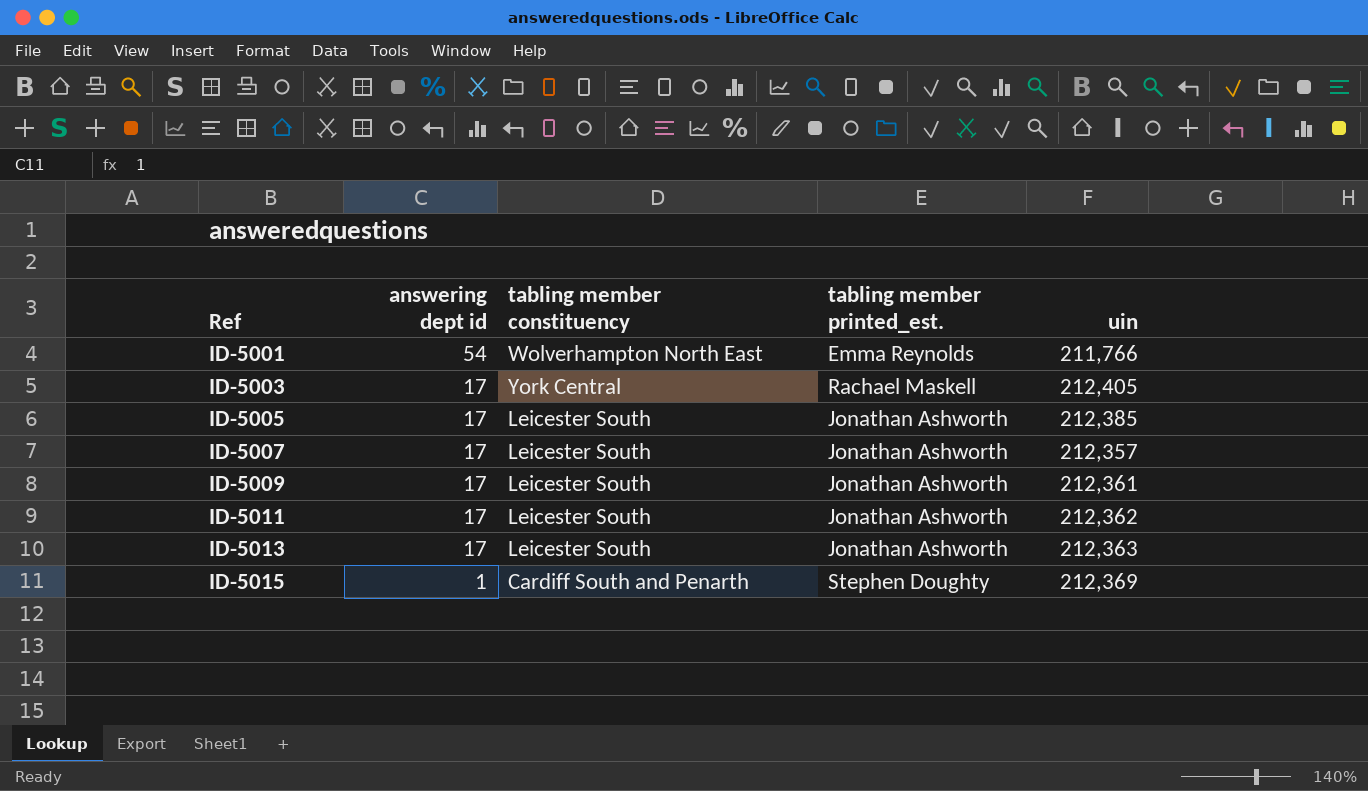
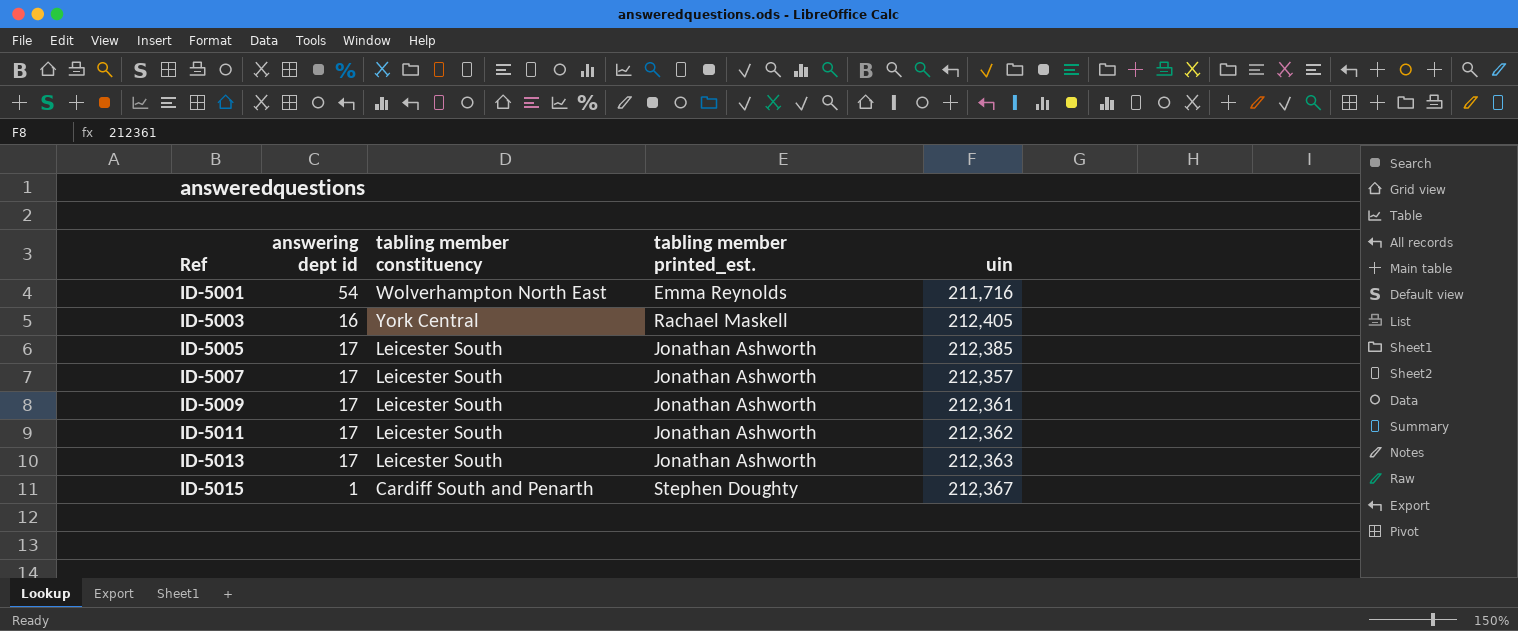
ID-5001 | uin: 211,766 -> 211,716
ID-5003 | answering dept id: 17 -> 16
ID-5015 | uin: 212,369 -> 212,367

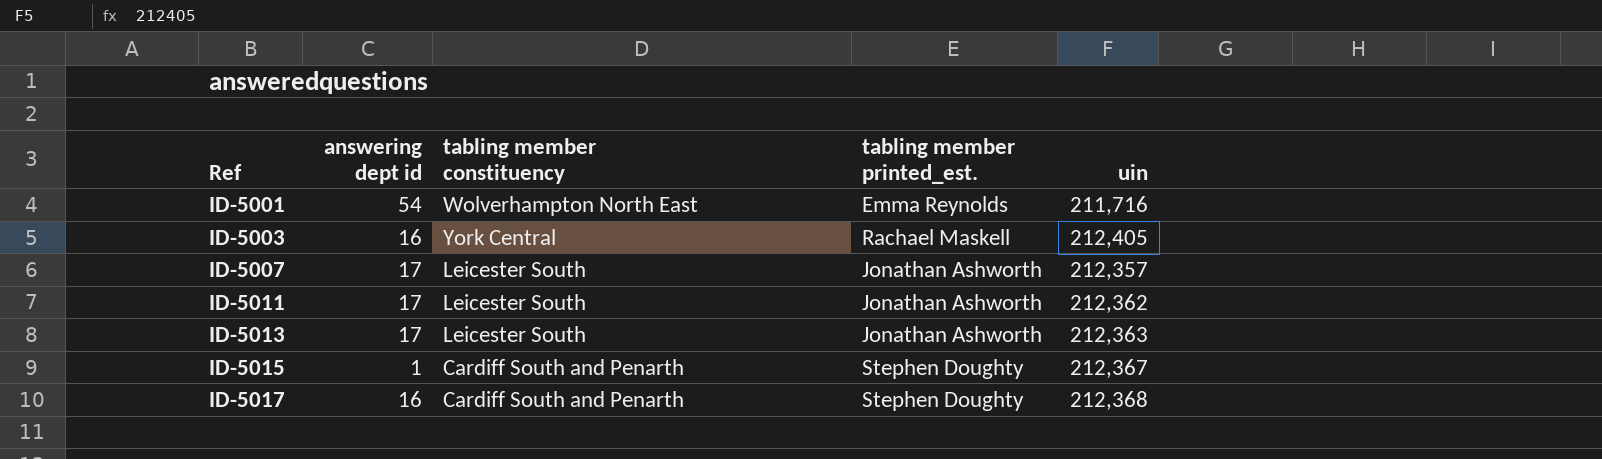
row ID-5005: 17 | Leicester South | Jonathan Ashworth | 212,385 -> none
row ID-5009: 17 | Leicester South | Jonathan Ashworth | 212,361 -> none
row ID-5017: none -> 16 | Cardiff South and Penarth | Stephen Doughty | 212,368

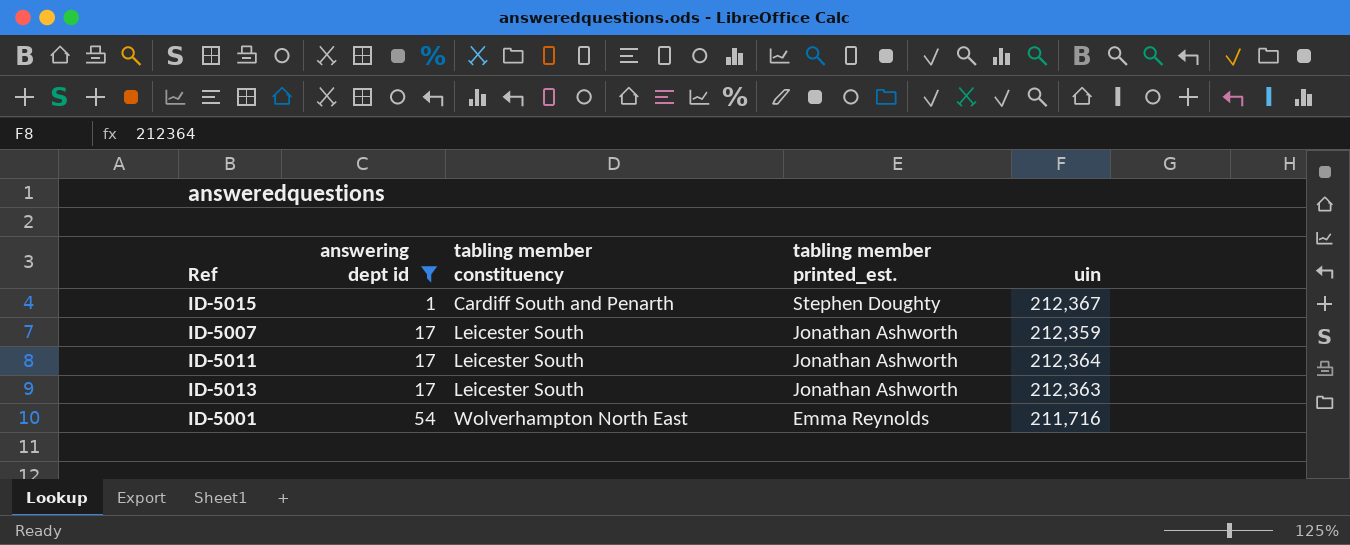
filter: none -> answering dept id != 16
row order: Ref ascending -> answering dept id ascending
ID-5007 | uin: 212,357 -> 212,359
ID-5011 | uin: 212,362 -> 212,364

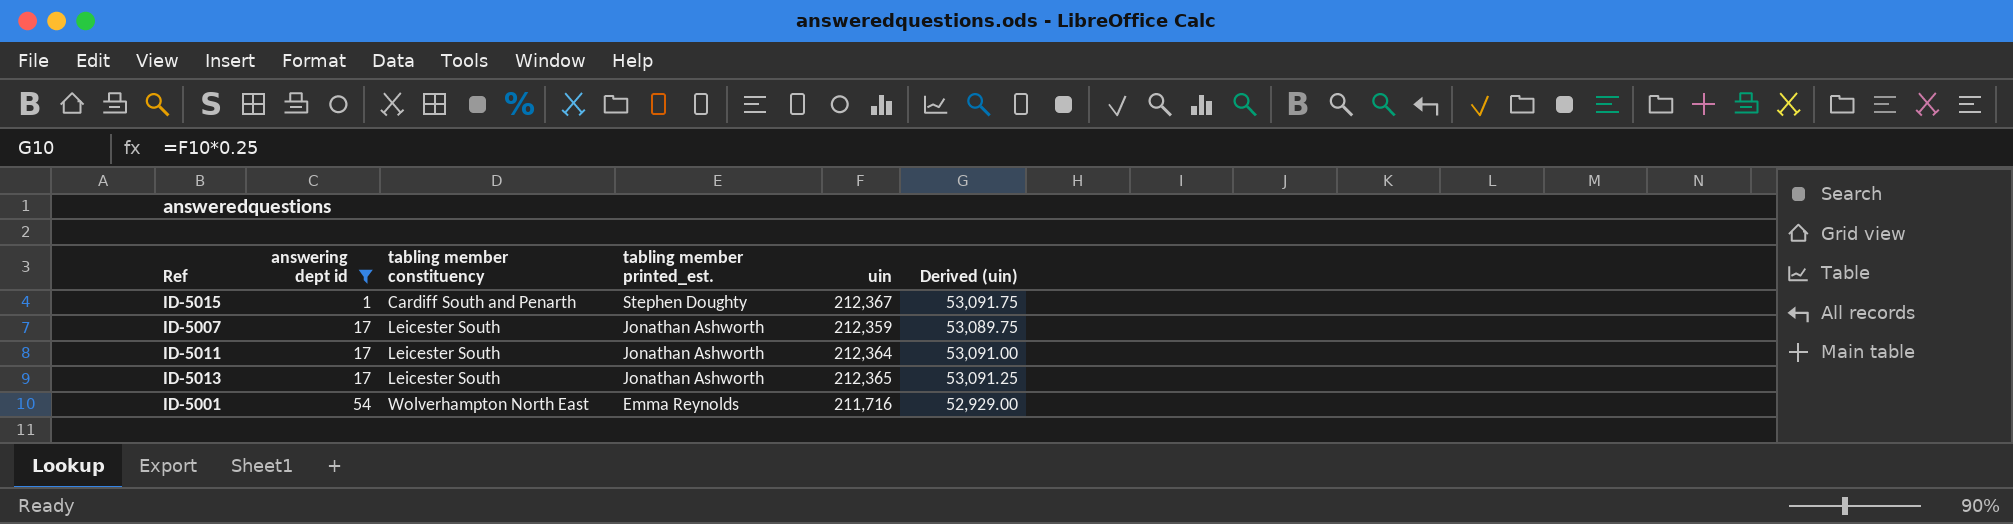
column Derived (uin) | formula: none -> [uin] * 0.25
ID-5013 | uin: 212,363 -> 212,365

